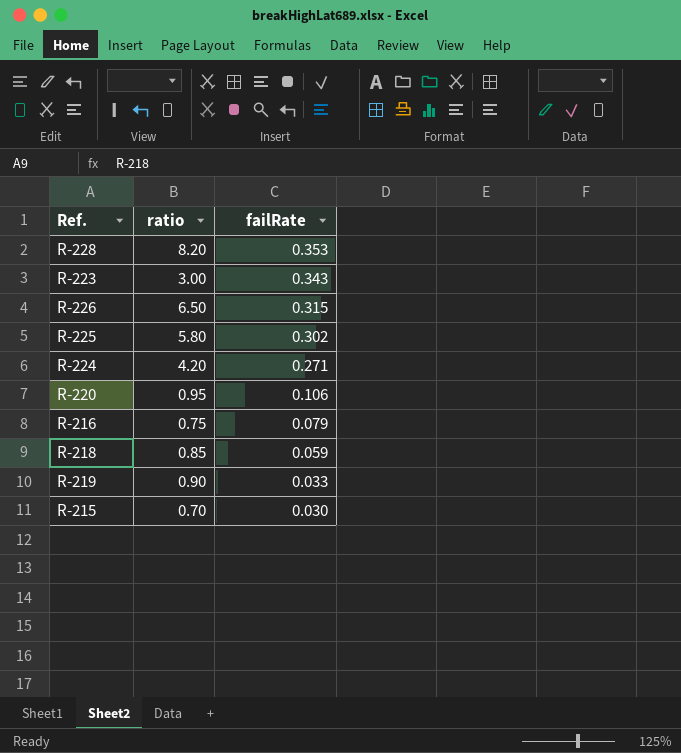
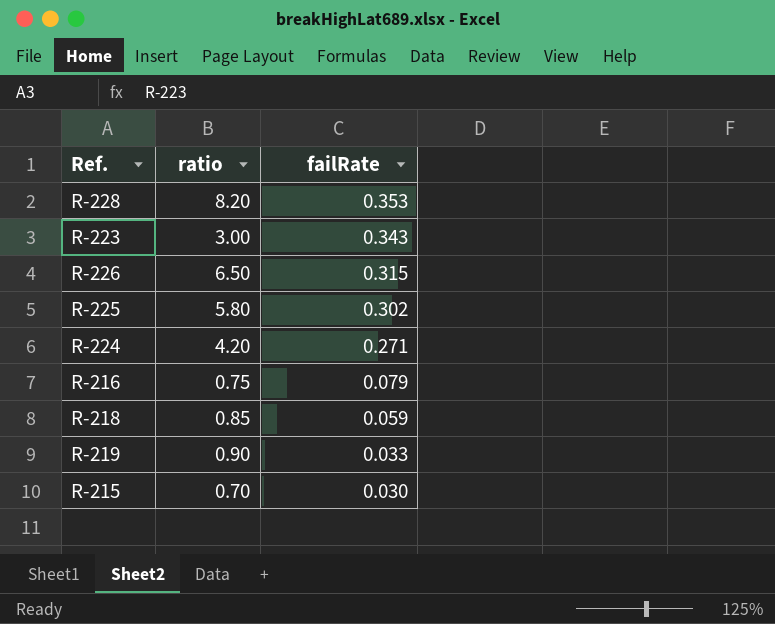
row R-220: 0.95 | 0.106 -> none

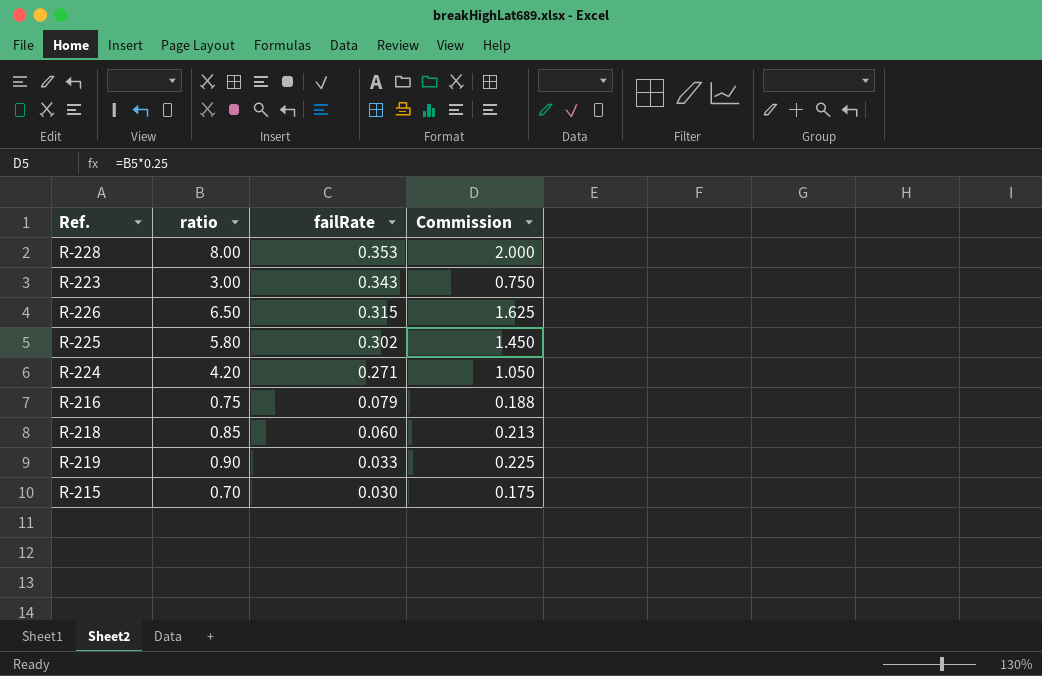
column Commission | formula: none -> [ratio] * 0.25
R-228 | ratio: 8.20 -> 8.00
R-218 | failRate: 0.059 -> 0.060

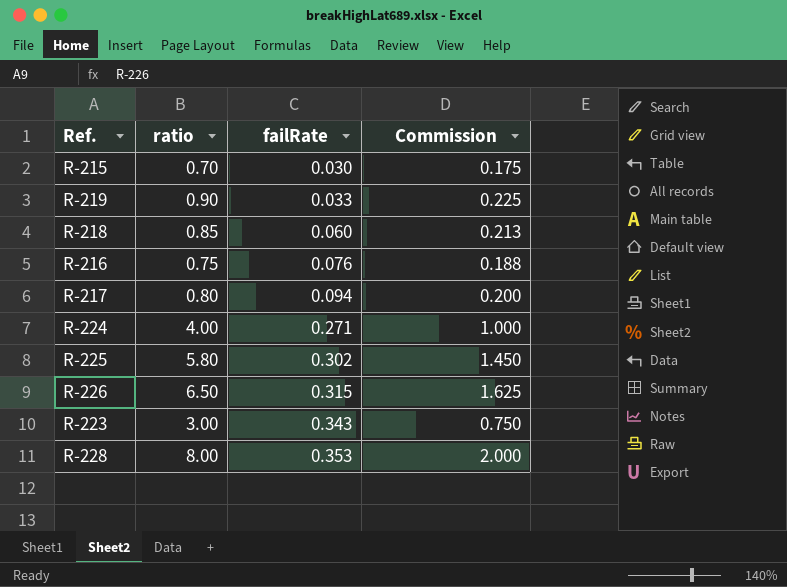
row order: failRate descending -> failRate ascending
R-216 | failRate: 0.079 -> 0.076
row R-217: none -> 0.80 | 0.094 | 0.200
R-224 | ratio: 4.20 -> 4.00
R-224 | Commission: 1.050 -> 1.000

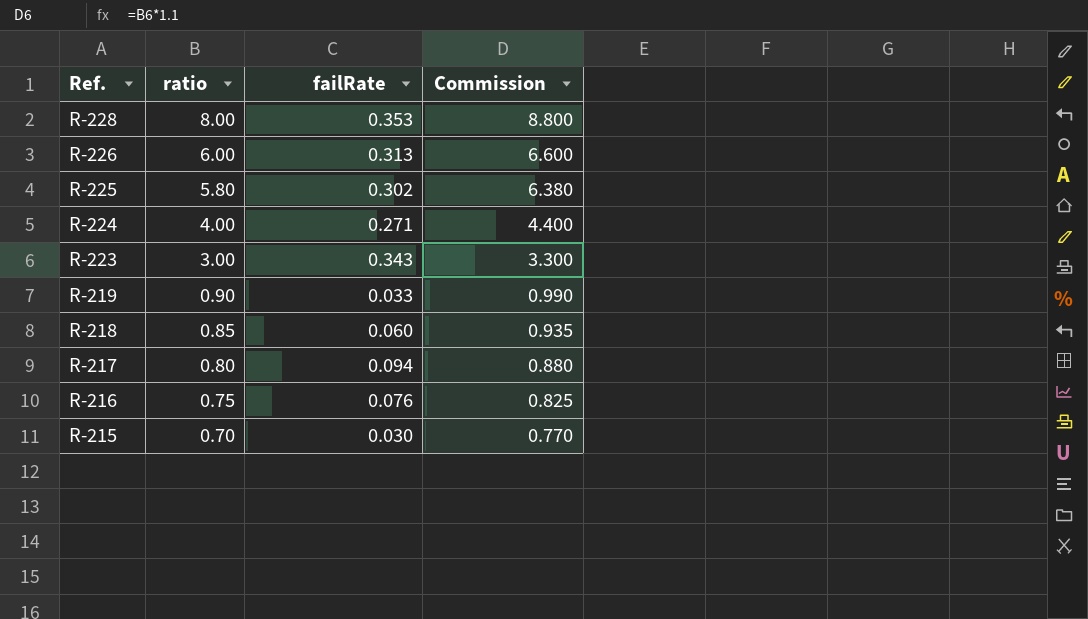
row order: failRate ascending -> Ref. descending
column Commission | formula: [ratio] * 0.25 -> [ratio] * 1.1
R-226 | ratio: 6.50 -> 6.00
R-226 | failRate: 0.315 -> 0.313

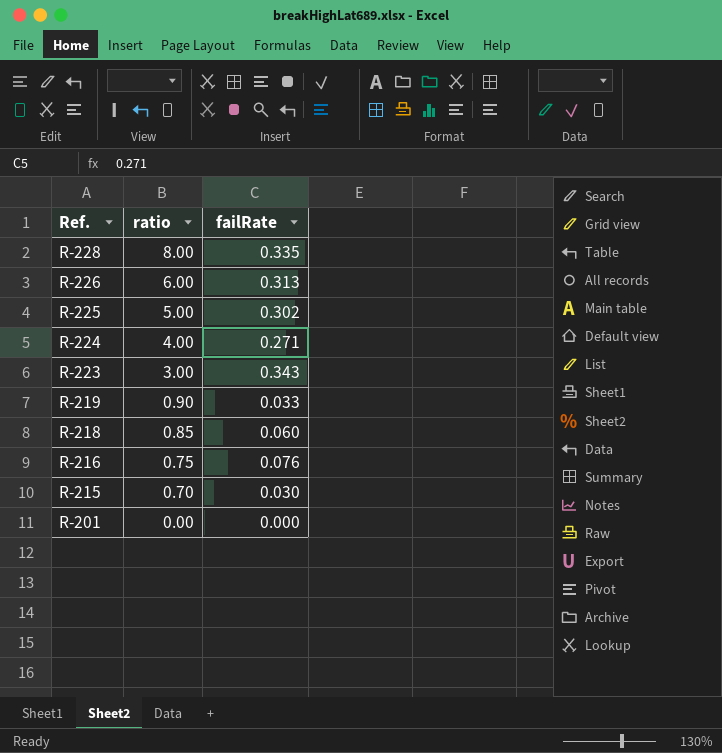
column Commission | formula: [ratio] * 1.1 -> none
row R-217: 0.80 | 0.094 | 0.880 -> none
R-228 | failRate: 0.353 -> 0.335
R-225 | ratio: 5.80 -> 5.00
row R-201: none -> 0.00 | 0.000

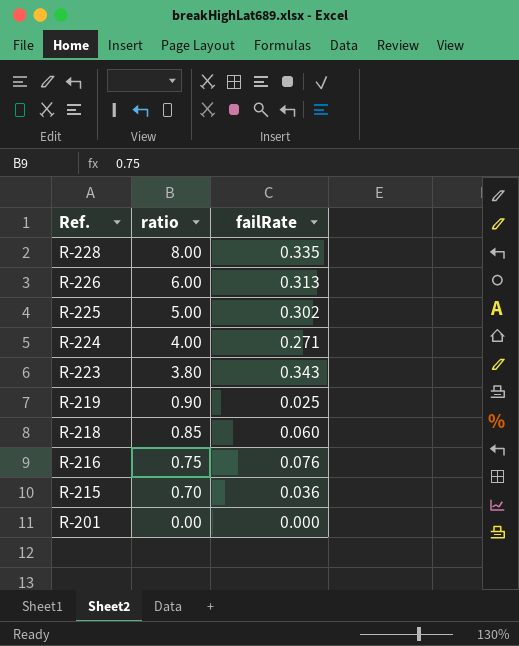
R-223 | ratio: 3.00 -> 3.80
R-219 | failRate: 0.033 -> 0.025
R-215 | failRate: 0.030 -> 0.036

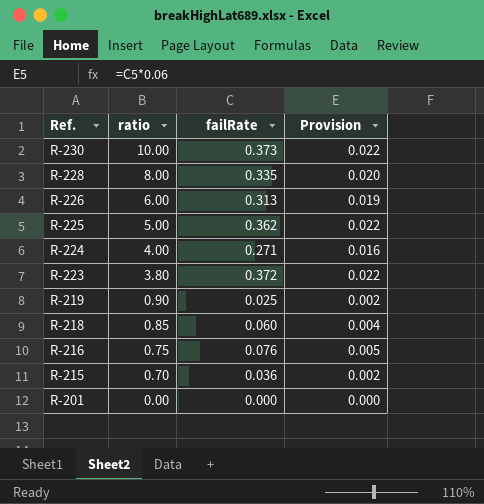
column Provision | formula: none -> [failRate] * 0.06
row R-230: none -> 10.00 | 0.373 | 0.022
R-225 | failRate: 0.302 -> 0.362
R-223 | failRate: 0.343 -> 0.372

